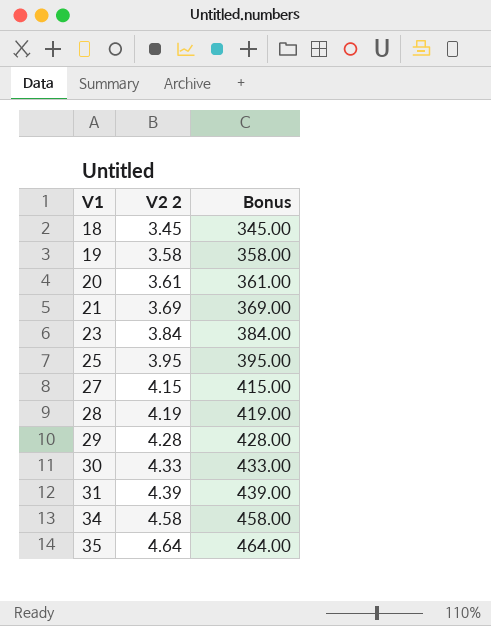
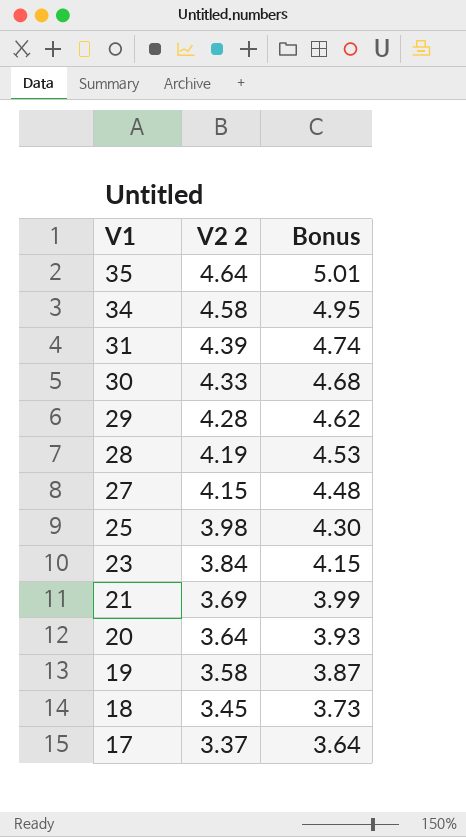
row order: V1 ascending -> V1 descending
column Bonus | formula: [V2 2] * 100 -> [V2 2] * 1.08
25 | V2 2: 3.95 -> 3.98
20 | V2 2: 3.61 -> 3.64
row 17: none -> 3.37 | 3.64

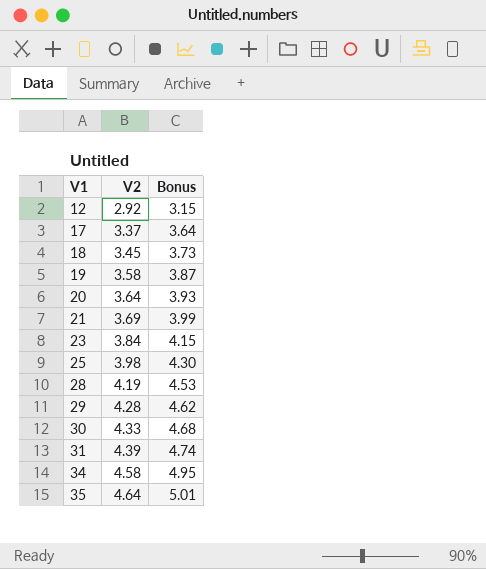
row order: V1 descending -> V1 ascending
column name: V2 2 -> V2
row 27: 4.15 | 4.48 -> none
row 12: none -> 2.92 | 3.15

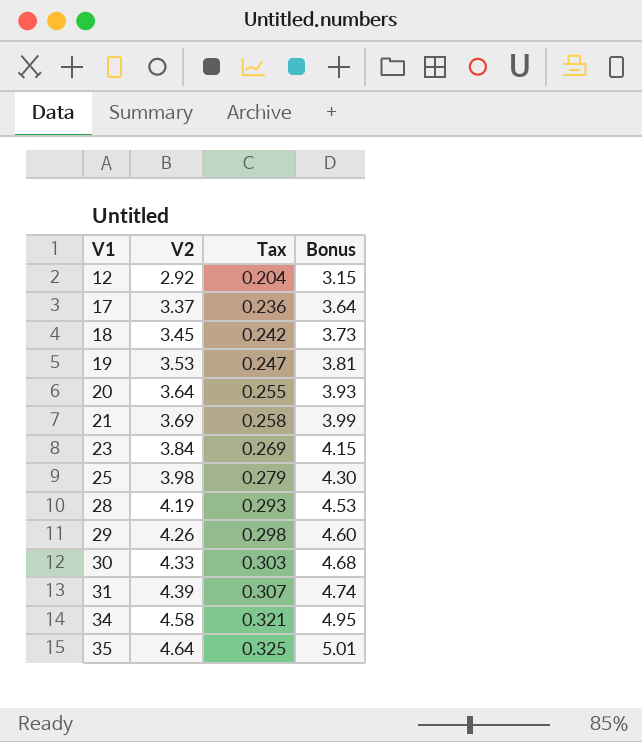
column Tax | formula: none -> [V2] * 0.07
19 | V2: 3.58 -> 3.53
19 | Bonus: 3.87 -> 3.81
29 | V2: 4.28 -> 4.26
29 | Bonus: 4.62 -> 4.60

